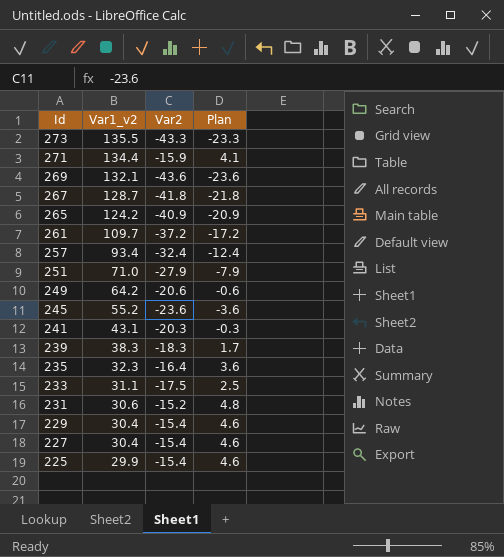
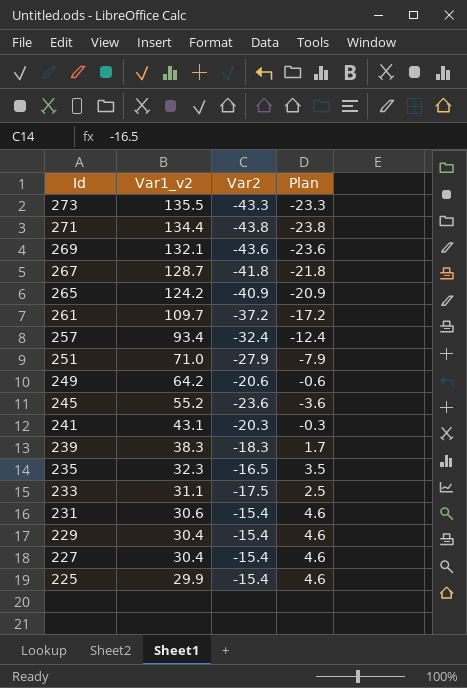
271 | Var2: -15.9 -> -43.8
271 | Plan: 4.1 -> -23.8
235 | Var2: -16.4 -> -16.5
235 | Plan: 3.6 -> 3.5
231 | Var2: -15.2 -> -15.4
231 | Plan: 4.8 -> 4.6

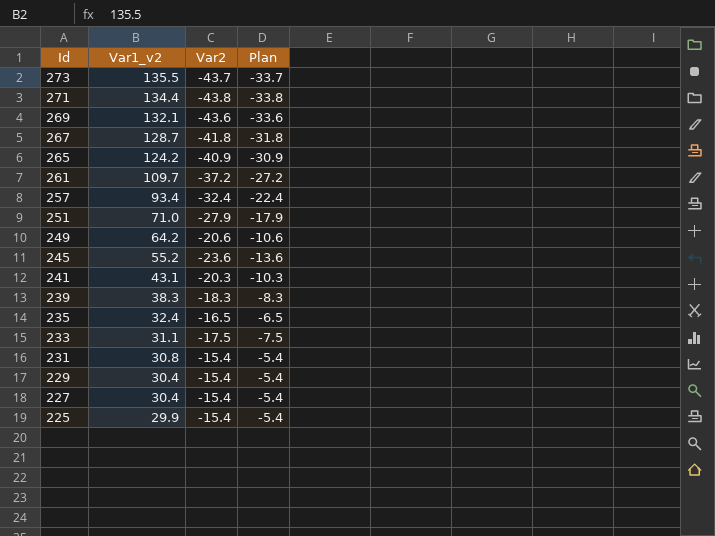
column Plan | formula: [Var2] + 20 -> [Var2] + 10
273 | Var2: -43.3 -> -43.7
235 | Var1_v2: 32.3 -> 32.4
231 | Var1_v2: 30.6 -> 30.8

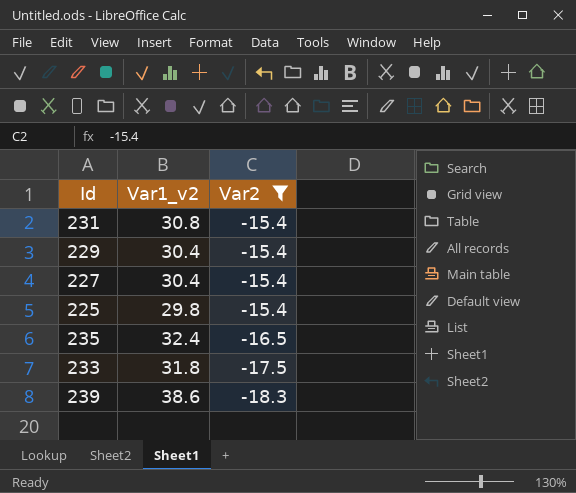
filter: none -> Var2 >= -18.3
row order: Id descending -> Var2 descending
column Plan | formula: [Var2] + 10 -> none
225 | Var1_v2: 29.9 -> 29.8
233 | Var1_v2: 31.1 -> 31.8
239 | Var1_v2: 38.3 -> 38.6

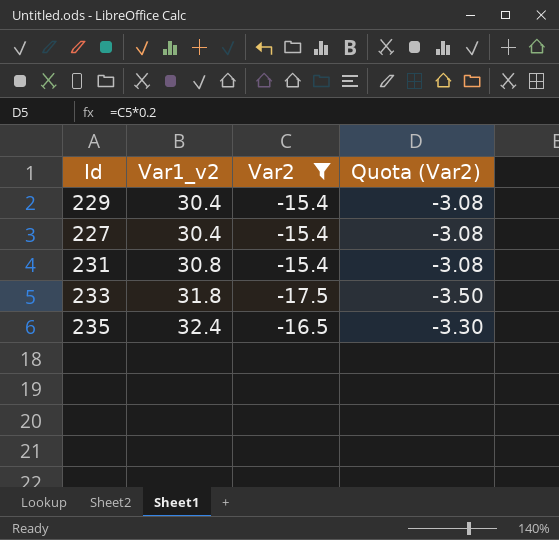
row order: Var2 descending -> Var1_v2 ascending
column Quota (Var2) | formula: none -> [Var2] * 0.2
row 225: 29.8 | -15.4 -> none
row 239: 38.6 | -18.3 -> none

